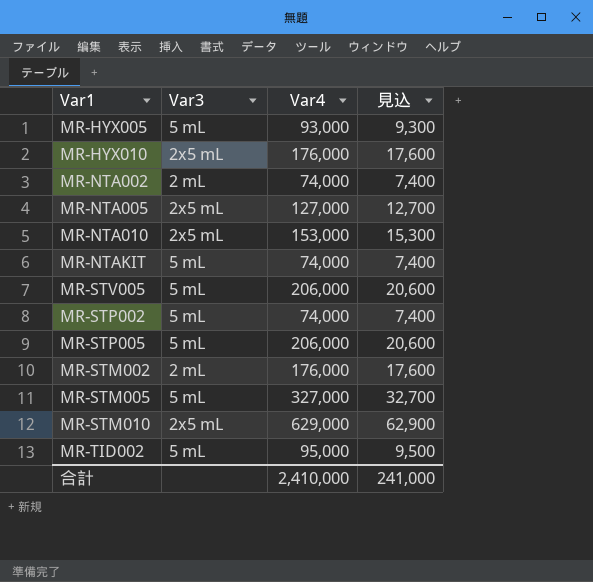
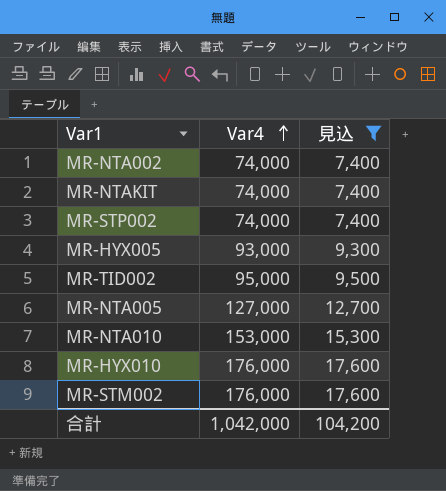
filter: none -> 見込 <= 17,600
row order: none -> Var4 ascending
column Var3 | position: 2 -> none
合計 | Var4: 2,410,000 -> 1,042,000
合計 | 見込: 241,000 -> 104,200

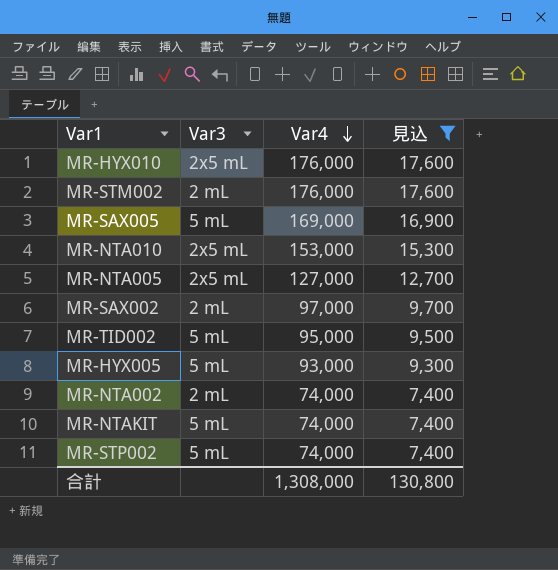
row order: Var4 ascending -> Var4 descending
column Var3 | position: none -> 2
row MR-SAX005: none -> 5 mL | 169,000 | 16,900
row MR-SAX002: none -> 2 mL | 97,000 | 9,700
合計 | Var4: 1,042,000 -> 1,308,000
合計 | 見込: 104,200 -> 130,800

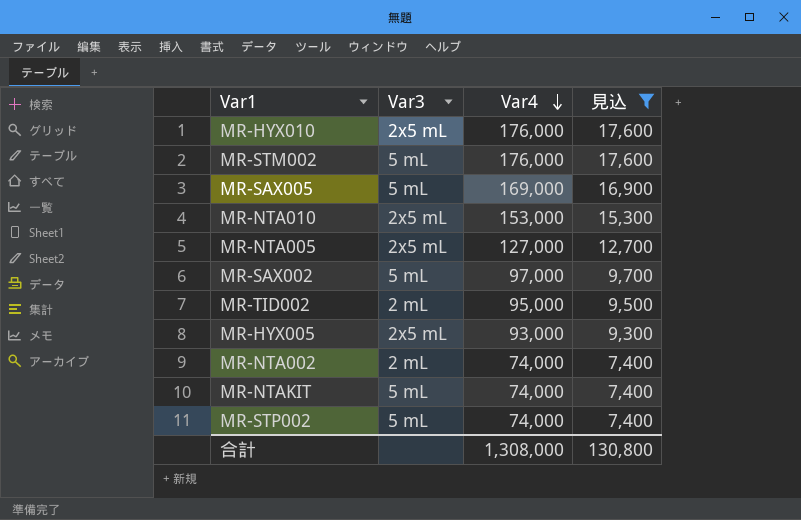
MR-STM002 | Var3: 2 mL -> 5 mL
MR-SAX002 | Var3: 2 mL -> 5 mL
MR-TID002 | Var3: 5 mL -> 2 mL
MR-HYX005 | Var3: 5 mL -> 2x5 mL

